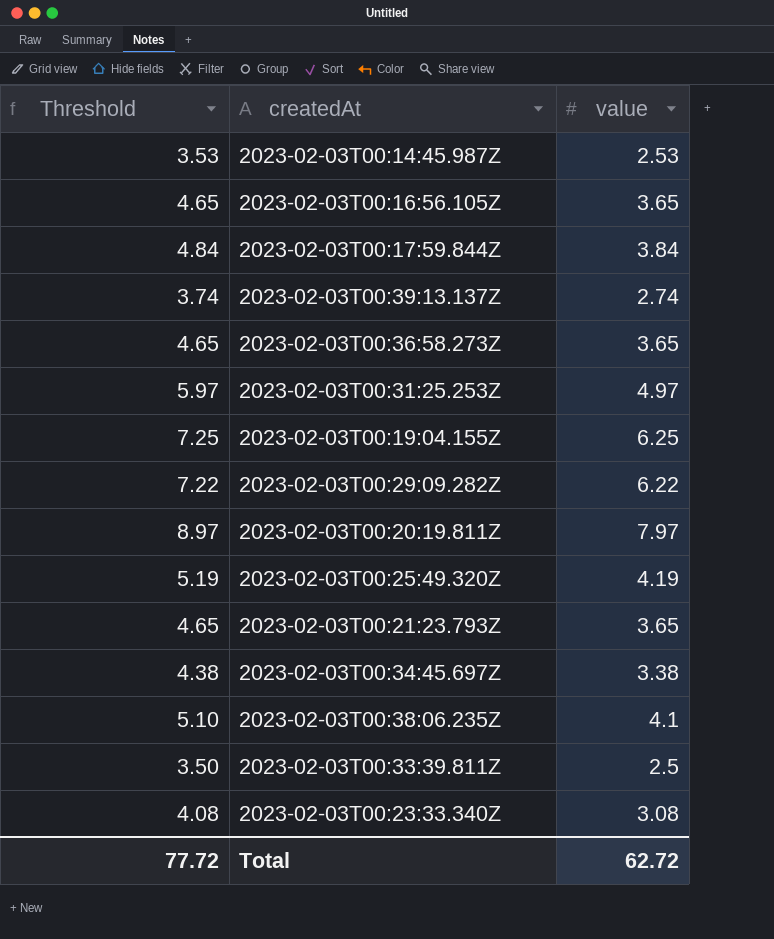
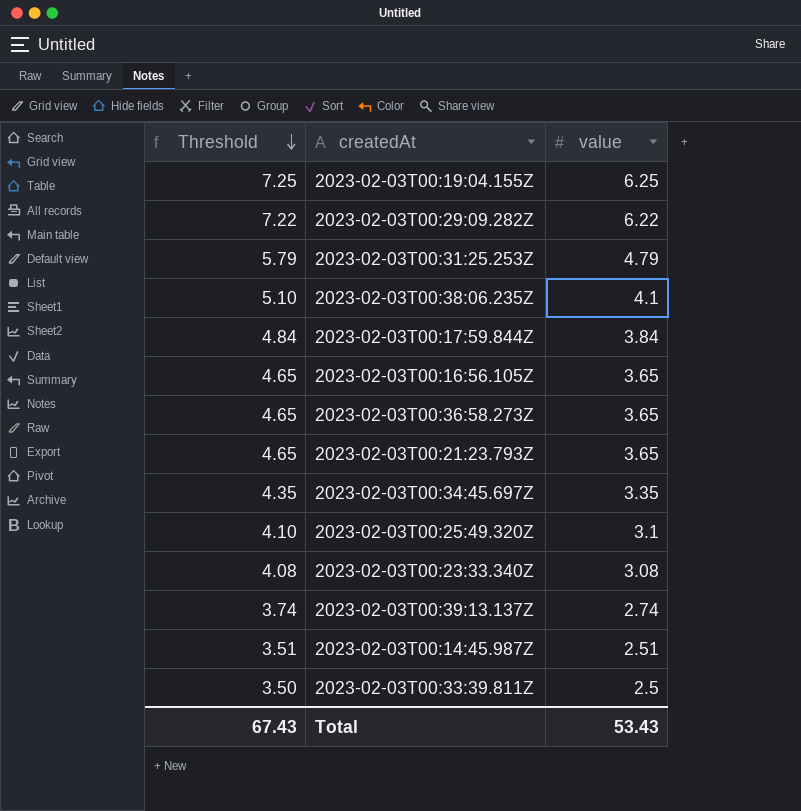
row order: none -> Threshold descending
row 2023-02-03T00:20:19.811Z: 8.97 | 7.97 -> none
2023-02-03T00:31:25.253Z | Threshold: 5.97 -> 5.79
2023-02-03T00:31:25.253Z | value: 4.97 -> 4.79
2023-02-03T00:34:45.697Z | Threshold: 4.38 -> 4.35
2023-02-03T00:34:45.697Z | value: 3.38 -> 3.35
2023-02-03T00:25:49.320Z | Threshold: 5.19 -> 4.10
2023-02-03T00:25:49.320Z | value: 4.19 -> 3.1
2023-02-03T00:14:45.987Z | Threshold: 3.53 -> 3.51
2023-02-03T00:14:45.987Z | value: 2.53 -> 2.51
Total | Threshold: 77.72 -> 67.43
Total | value: 62.72 -> 53.43

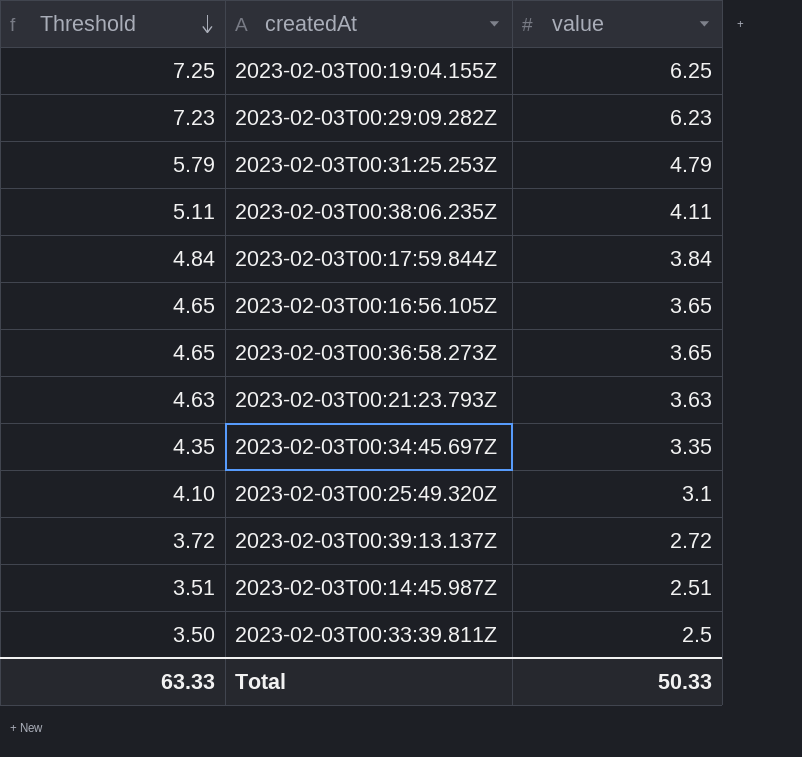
row 2023-02-03T00:23:33.340Z: 4.08 | 3.08 -> none
2023-02-03T00:29:09.282Z | Threshold: 7.22 -> 7.23
2023-02-03T00:29:09.282Z | value: 6.22 -> 6.23
2023-02-03T00:38:06.235Z | Threshold: 5.10 -> 5.11
2023-02-03T00:38:06.235Z | value: 4.1 -> 4.11
2023-02-03T00:21:23.793Z | Threshold: 4.65 -> 4.63
2023-02-03T00:21:23.793Z | value: 3.65 -> 3.63
2023-02-03T00:39:13.137Z | Threshold: 3.74 -> 3.72
2023-02-03T00:39:13.137Z | value: 2.74 -> 2.72
Total | Threshold: 67.43 -> 63.33
Total | value: 53.43 -> 50.33

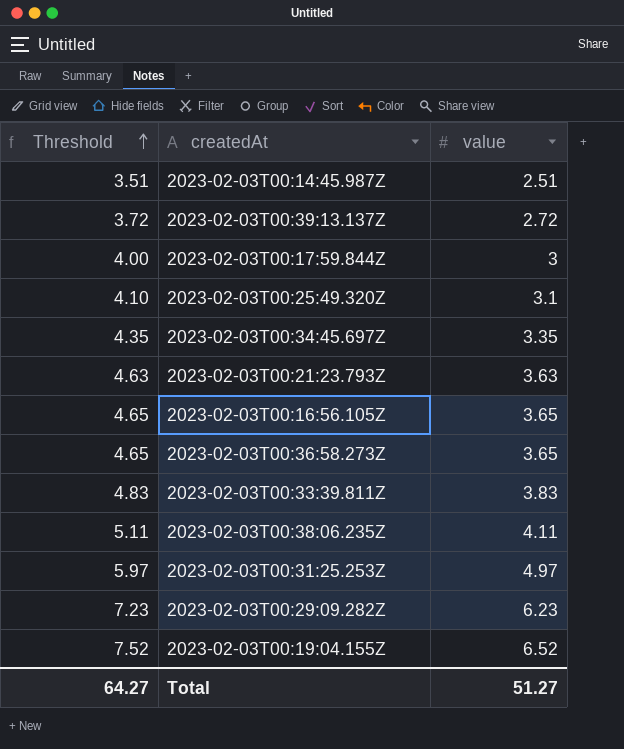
row order: Threshold descending -> Threshold ascending
2023-02-03T00:17:59.844Z | Threshold: 4.84 -> 4.00
2023-02-03T00:17:59.844Z | value: 3.84 -> 3
2023-02-03T00:33:39.811Z | Threshold: 3.50 -> 4.83
2023-02-03T00:33:39.811Z | value: 2.5 -> 3.83
2023-02-03T00:31:25.253Z | Threshold: 5.79 -> 5.97
2023-02-03T00:31:25.253Z | value: 4.79 -> 4.97
2023-02-03T00:19:04.155Z | Threshold: 7.25 -> 7.52
2023-02-03T00:19:04.155Z | value: 6.25 -> 6.52
Total | Threshold: 63.33 -> 64.27
Total | value: 50.33 -> 51.27

